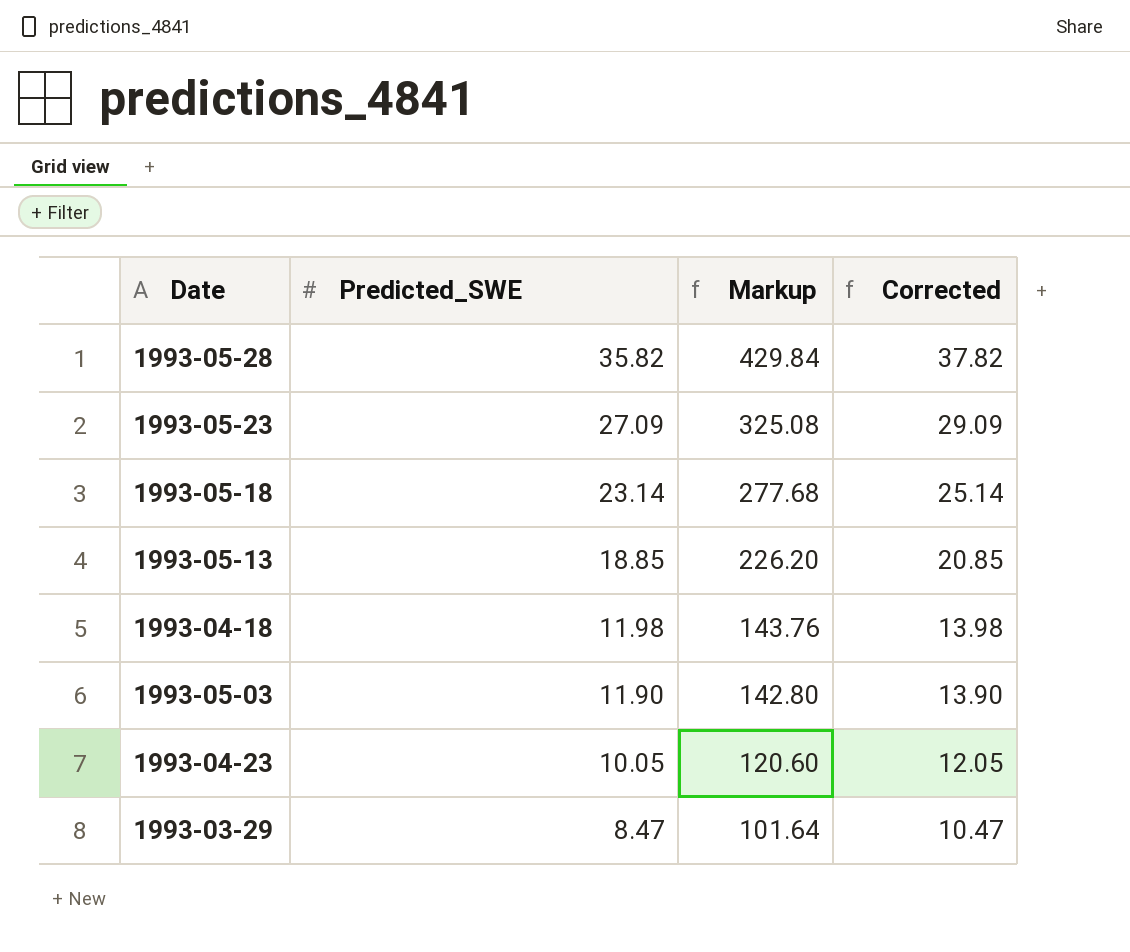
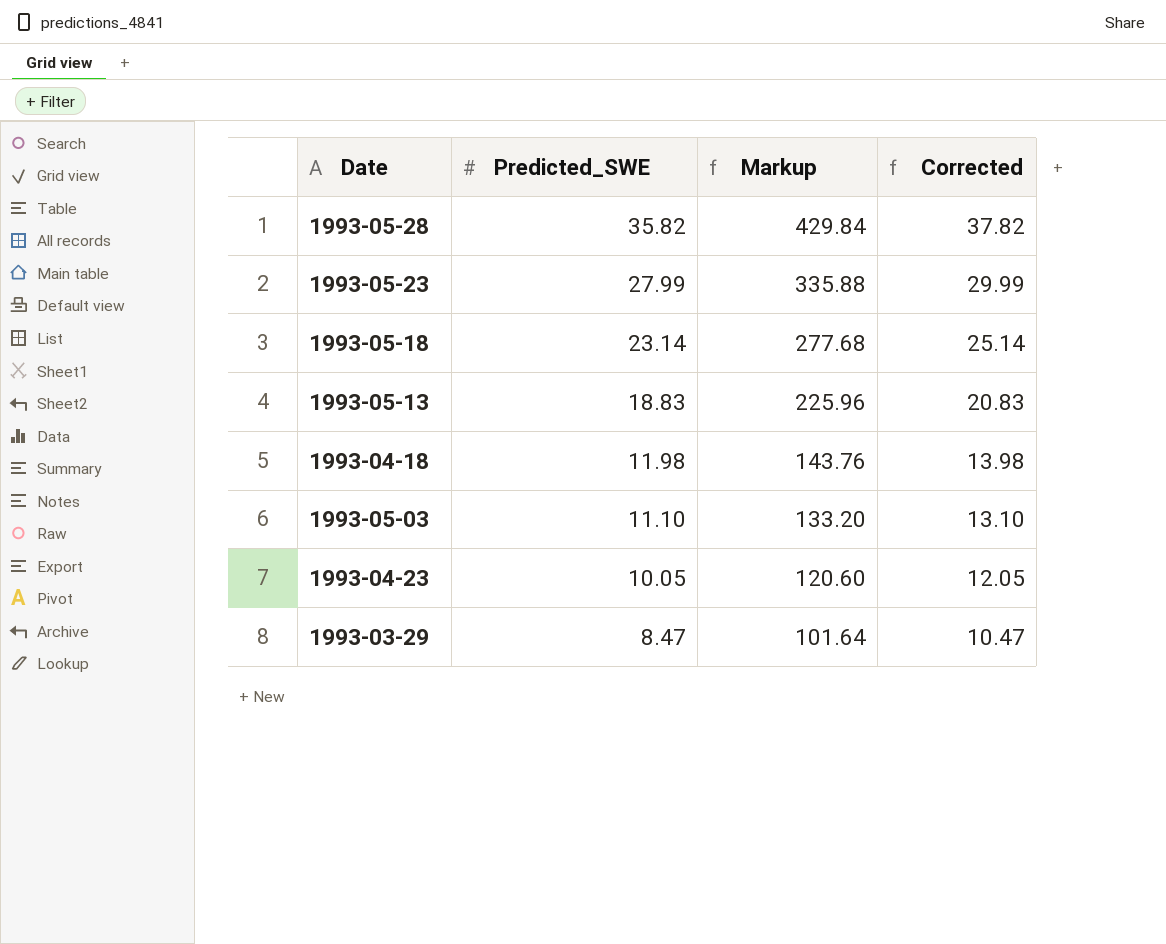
1993-05-23 | Predicted_SWE: 27.09 -> 27.99
1993-05-23 | Markup: 325.08 -> 335.88
1993-05-23 | Corrected: 29.09 -> 29.99
1993-05-13 | Predicted_SWE: 18.85 -> 18.83
1993-05-13 | Markup: 226.20 -> 225.96
1993-05-13 | Corrected: 20.85 -> 20.83
1993-05-03 | Predicted_SWE: 11.90 -> 11.10
1993-05-03 | Markup: 142.80 -> 133.20
1993-05-03 | Corrected: 13.90 -> 13.10

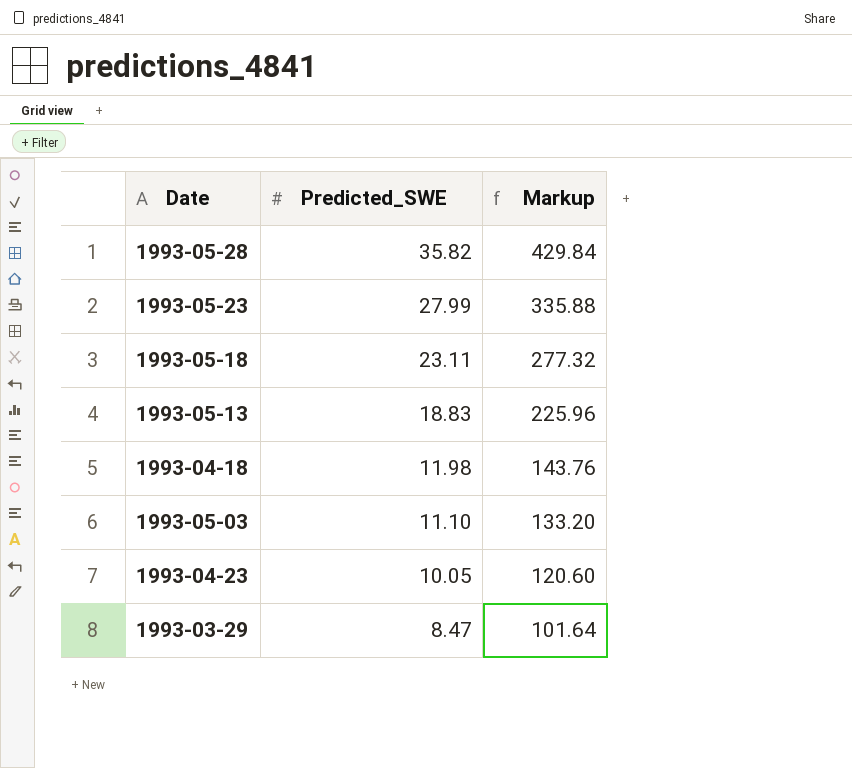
column Corrected | formula: [Predicted_SWE] + 2 -> none
1993-05-18 | Predicted_SWE: 23.14 -> 23.11
1993-05-18 | Markup: 277.68 -> 277.32

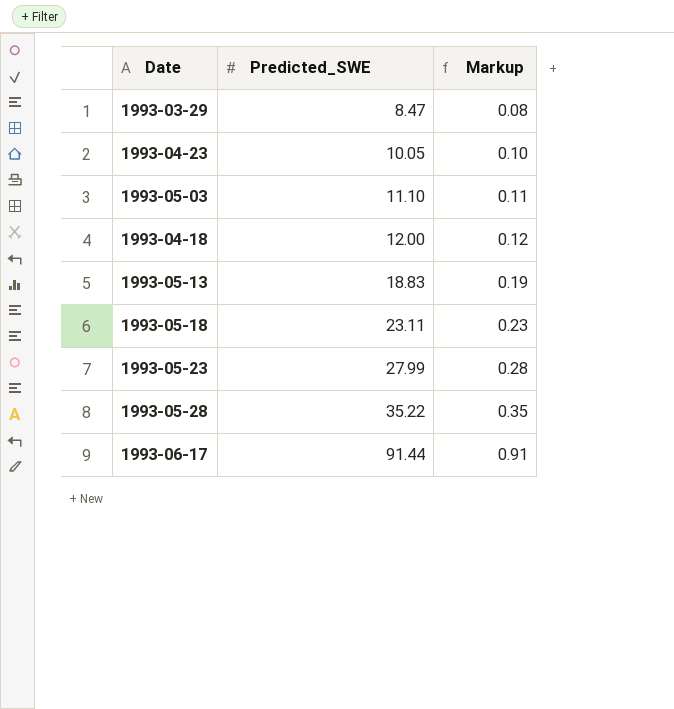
row order: Predicted_SWE descending -> Predicted_SWE ascending
column Markup | formula: [Predicted_SWE] * 12 -> [Predicted_SWE] * 0.01
1993-04-18 | Predicted_SWE: 11.98 -> 12.00
1993-05-28 | Predicted_SWE: 35.82 -> 35.22
row 1993-06-17: none -> 91.44 | 0.91

